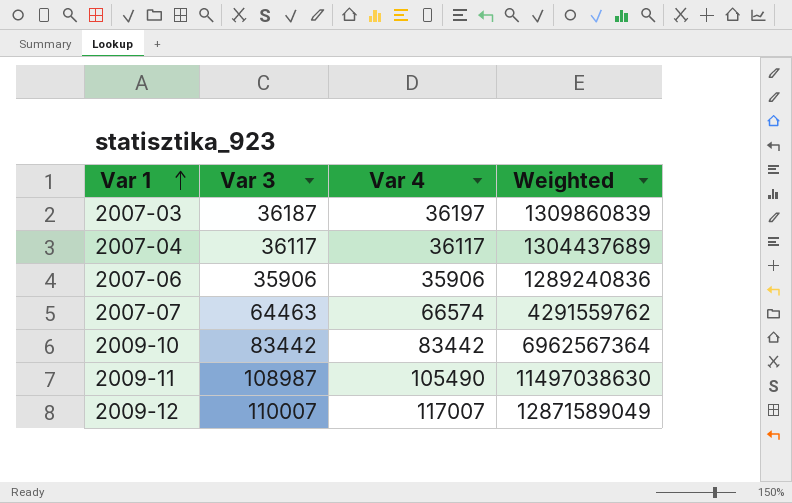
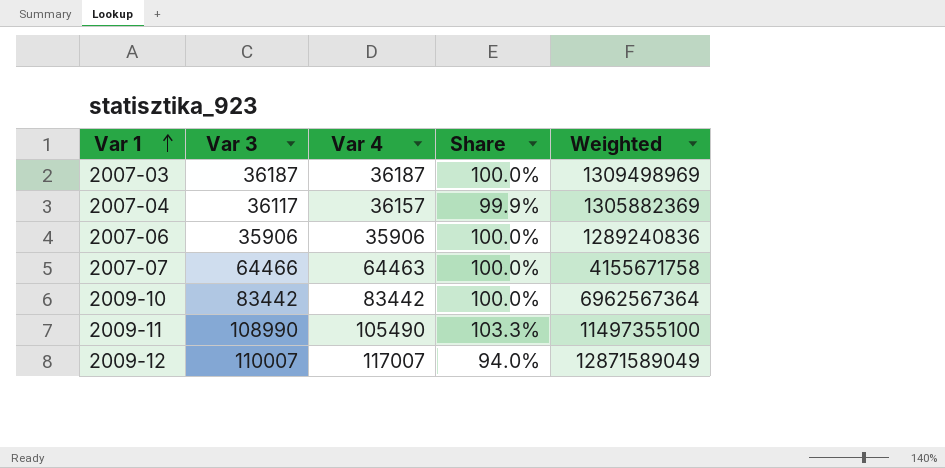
column Share | formula: none -> [Var 3] / [Var 4]
2007-03 | Var 4: 36197 -> 36187
2007-03 | Weighted: 1309860839 -> 1309498969
2007-04 | Var 4: 36117 -> 36157
2007-04 | Weighted: 1304437689 -> 1305882369
2007-07 | Var 3: 64463 -> 64466
2007-07 | Var 4: 66574 -> 64463
2007-07 | Weighted: 4291559762 -> 4155671758
2009-11 | Var 3: 108987 -> 108990
2009-11 | Weighted: 11497038630 -> 11497355100

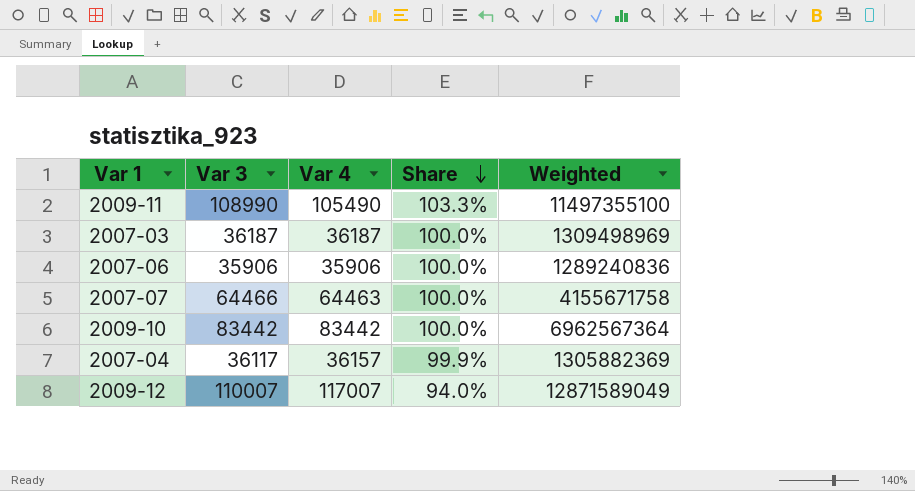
row order: Var 1 ascending -> Share descending

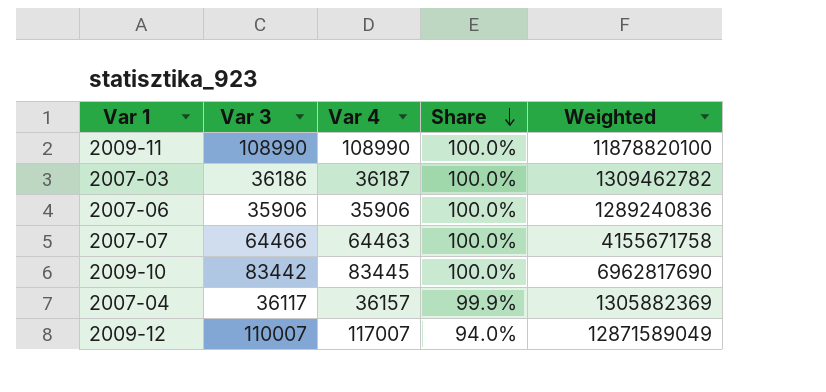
2009-11 | Var 4: 105490 -> 108990
2009-11 | Share: 103.3% -> 100.0%
2009-11 | Weighted: 11497355100 -> 11878820100
2007-03 | Var 3: 36187 -> 36186
2007-03 | Weighted: 1309498969 -> 1309462782
2009-10 | Var 4: 83442 -> 83445
2009-10 | Weighted: 6962567364 -> 6962817690

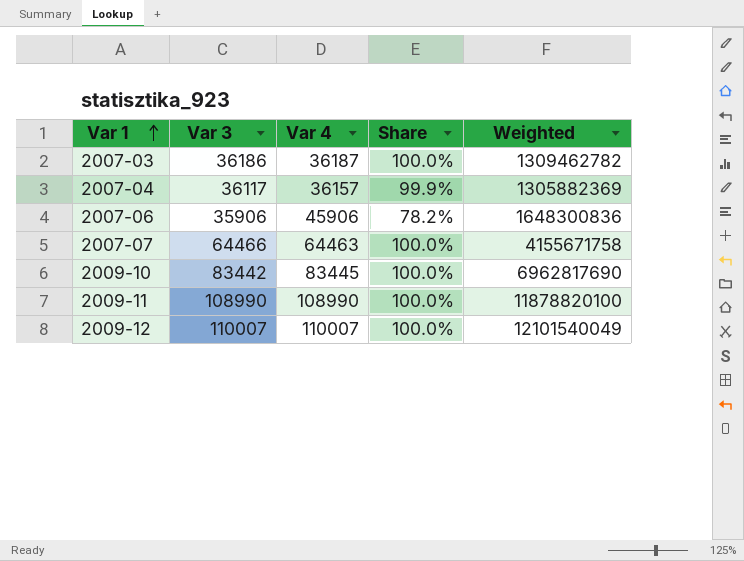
row order: Share descending -> Var 1 ascending
2007-06 | Var 4: 35906 -> 45906
2007-06 | Share: 100.0% -> 78.2%
2007-06 | Weighted: 1289240836 -> 1648300836
2009-12 | Var 4: 117007 -> 110007
2009-12 | Share: 94.0% -> 100.0%
2009-12 | Weighted: 12871589049 -> 12101540049

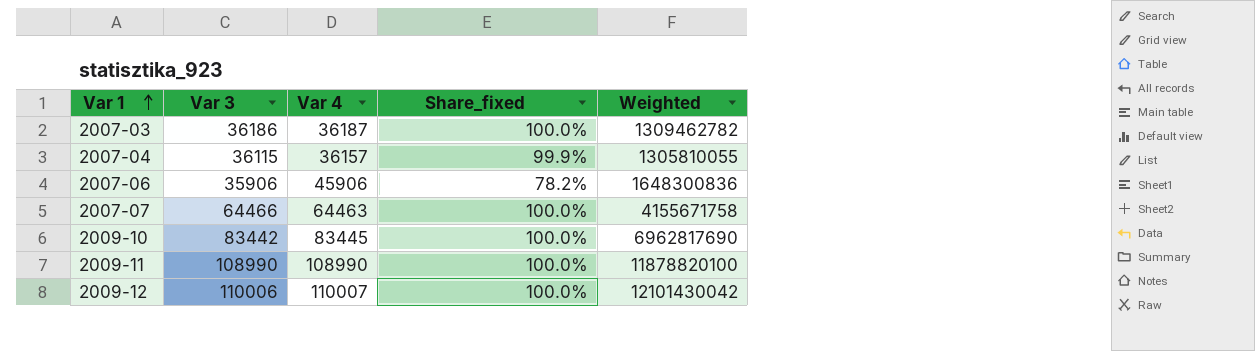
column name: Share -> Share_fixed
2007-04 | Var 3: 36117 -> 36115
2007-04 | Weighted: 1305882369 -> 1305810055
2009-12 | Var 3: 110007 -> 110006
2009-12 | Weighted: 12101540049 -> 12101430042

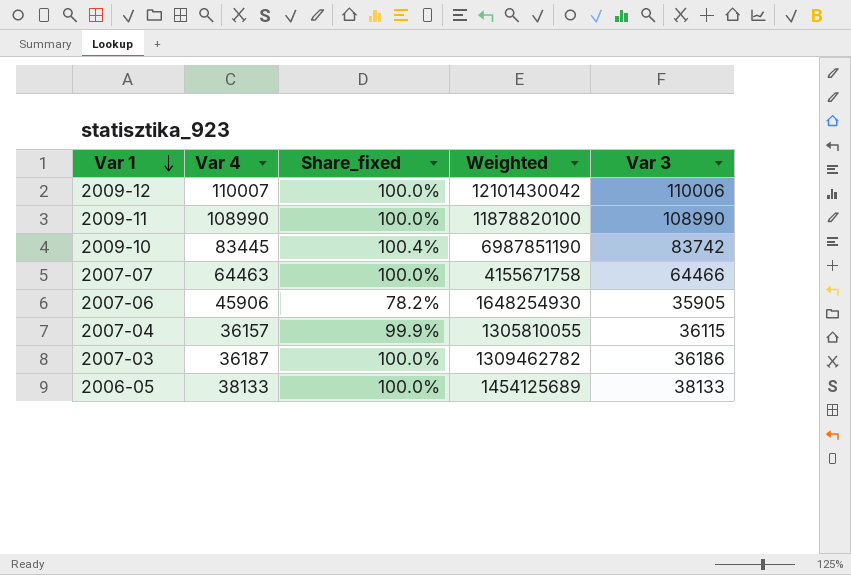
row order: Var 1 ascending -> Var 1 descending
column Var 3 | position: 2 -> 5
2009-10 | Share_fixed: 100.0% -> 100.4%
2009-10 | Weighted: 6962817690 -> 6987851190
2009-10 | Var 3: 83442 -> 83742
2007-06 | Weighted: 1648300836 -> 1648254930
2007-06 | Var 3: 35906 -> 35905
row 2006-05: none -> 38133 | 100.0% | 1454125689 | 38133

